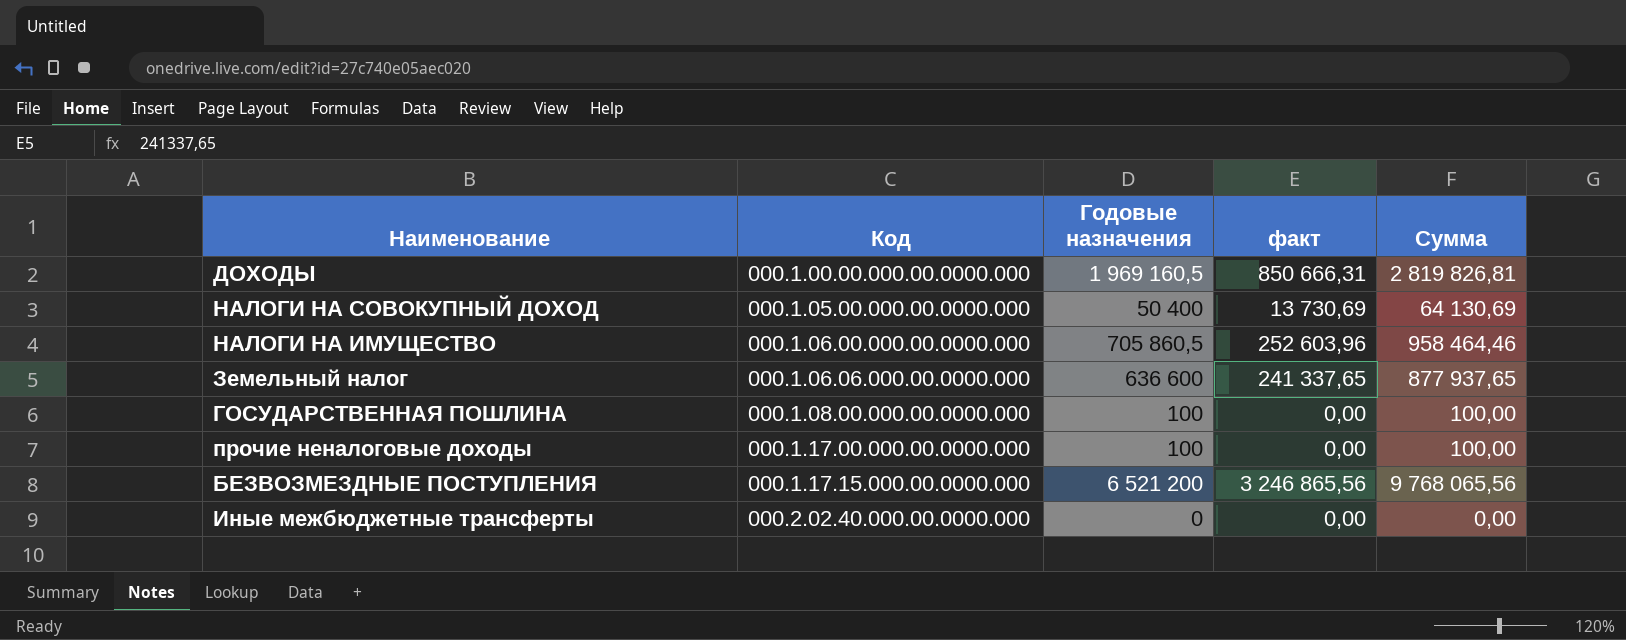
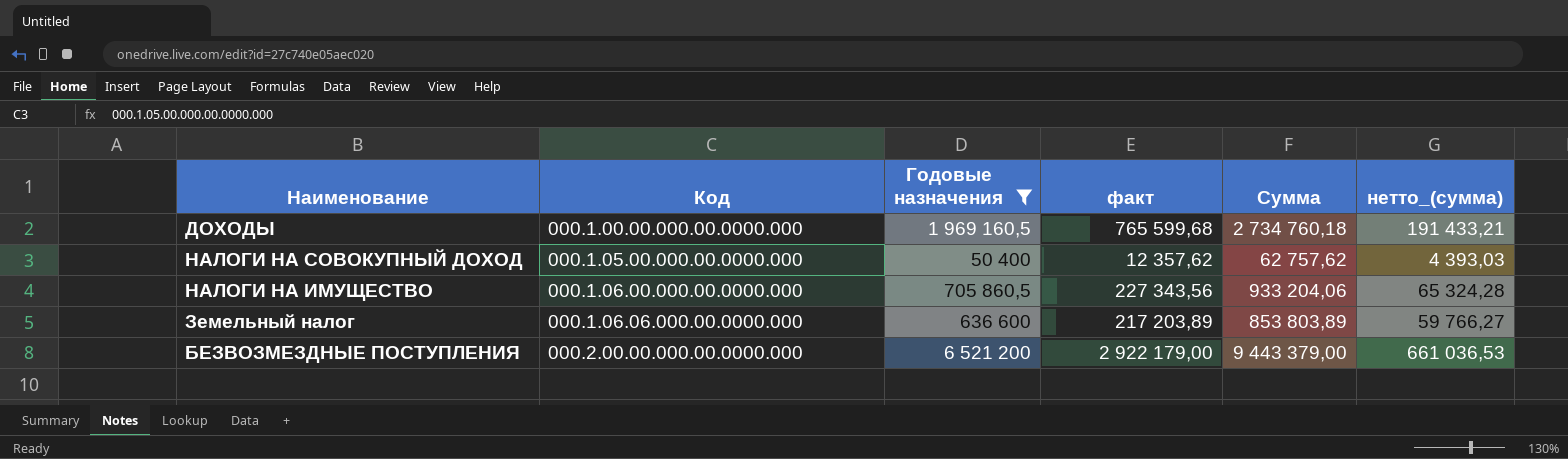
filter: none -> Годовые назначения >= 50 400
column нетто_(сумма) | formula: none -> [Сумма] * 0,07
ДОХОДЫ | факт: 850 666,31 -> 765 599,68
ДОХОДЫ | Сумма: 2 819 826,81 -> 2 734 760,18
НАЛОГИ НА СОВОКУПНЫЙ ДОХОД | факт: 13 730,69 -> 12 357,62
НАЛОГИ НА СОВОКУПНЫЙ ДОХОД | Сумма: 64 130,69 -> 62 757,62
НАЛОГИ НА ИМУЩЕСТВО | факт: 252 603,96 -> 227 343,56
НАЛОГИ НА ИМУЩЕСТВО | Сумма: 958 464,46 -> 933 204,06
Земельный налог | факт: 241 337,65 -> 217 203,89
Земельный налог | Сумма: 877 937,65 -> 853 803,89
БЕЗВОЗМЕЗДНЫЕ ПОСТУПЛЕНИЯ | Код: 000.1.17.15.000.00.0000.000 -> 000.2.00.00.000.00.0000.000
БЕЗВОЗМЕЗДНЫЕ ПОСТУПЛЕНИЯ | факт: 3 246 865,56 -> 2 922 179,00
БЕЗВОЗМЕЗДНЫЕ ПОСТУПЛЕНИЯ | Сумма: 9 768 065,56 -> 9 443 379,00

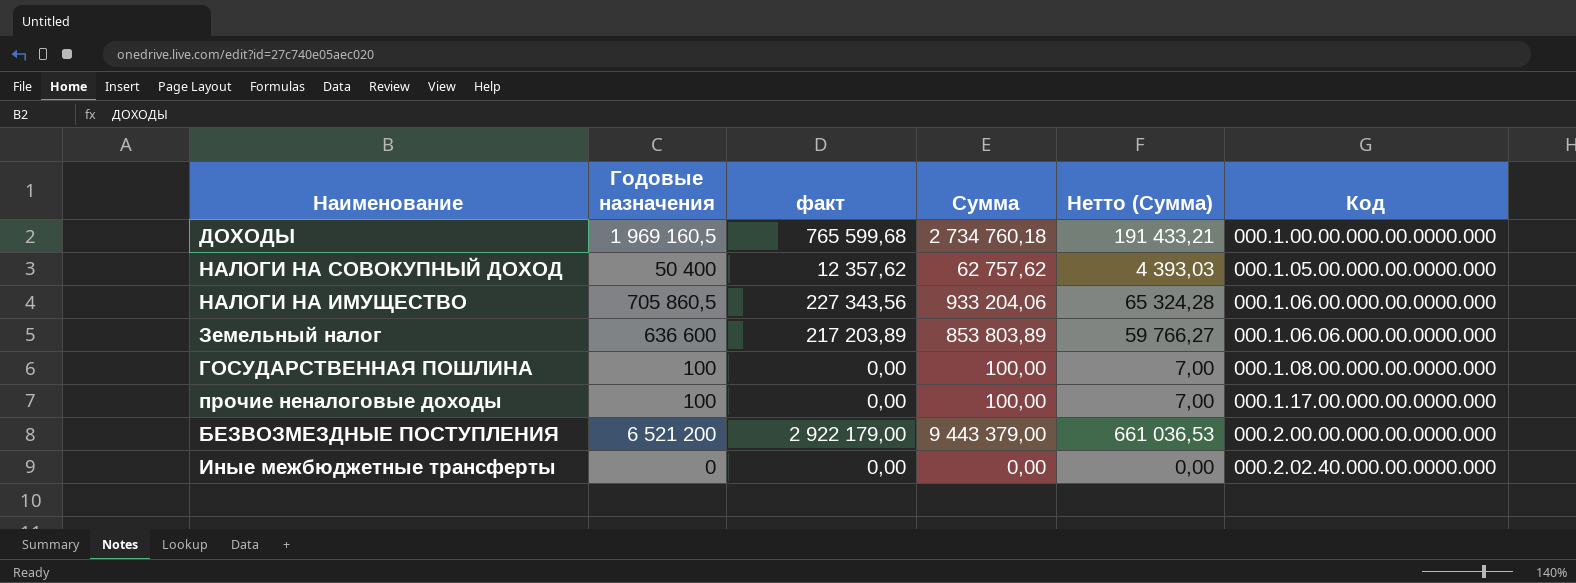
filter: Годовые назначения >= 50 400 -> none
column name: нетто_(сумма) -> Нетто (Сумма)
column Код | position: 2 -> 6

